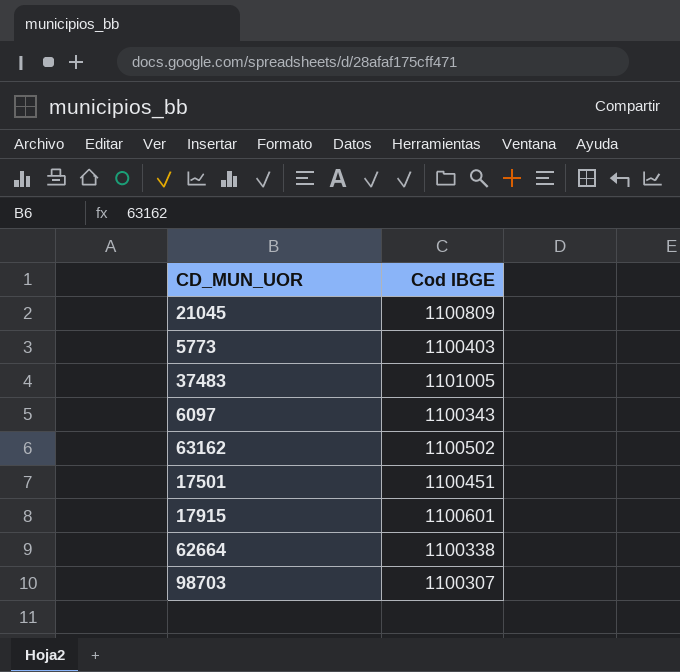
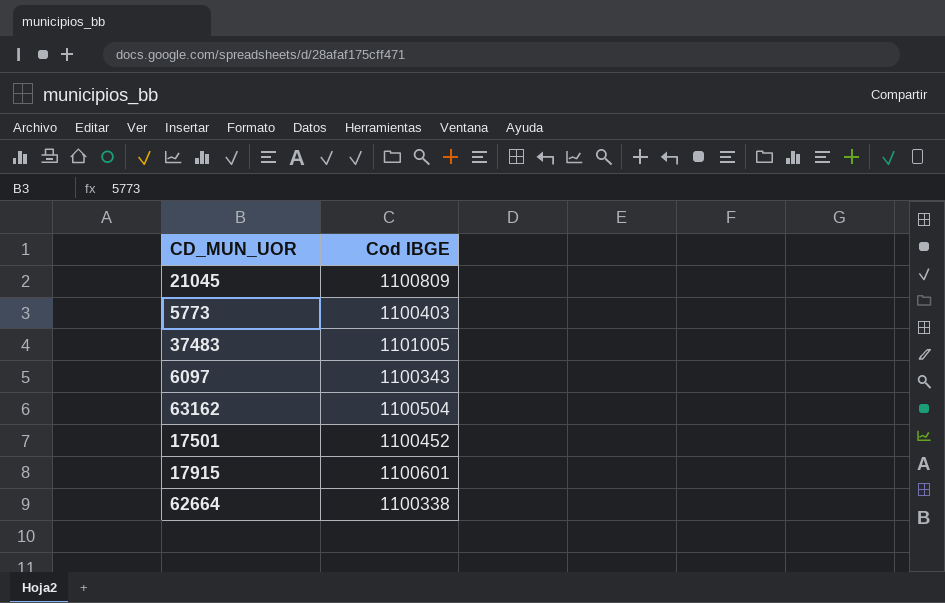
row 98703: 1100307 -> none
63162 | Cod IBGE: 1100502 -> 1100504
17501 | Cod IBGE: 1100451 -> 1100452

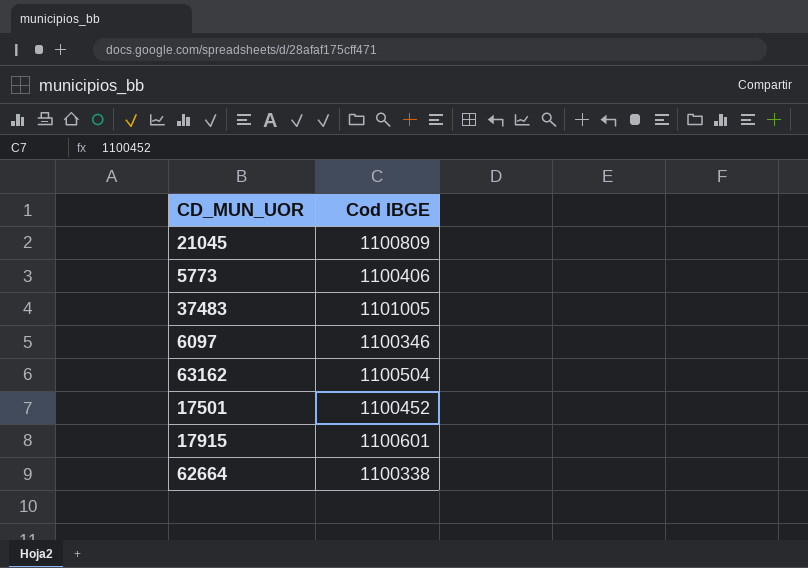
5773 | Cod IBGE: 1100403 -> 1100406
6097 | Cod IBGE: 1100343 -> 1100346

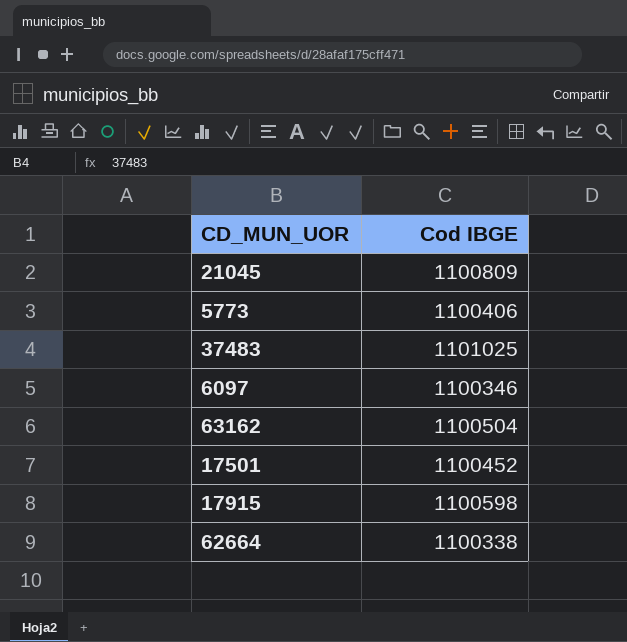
37483 | Cod IBGE: 1101005 -> 1101025
17915 | Cod IBGE: 1100601 -> 1100598

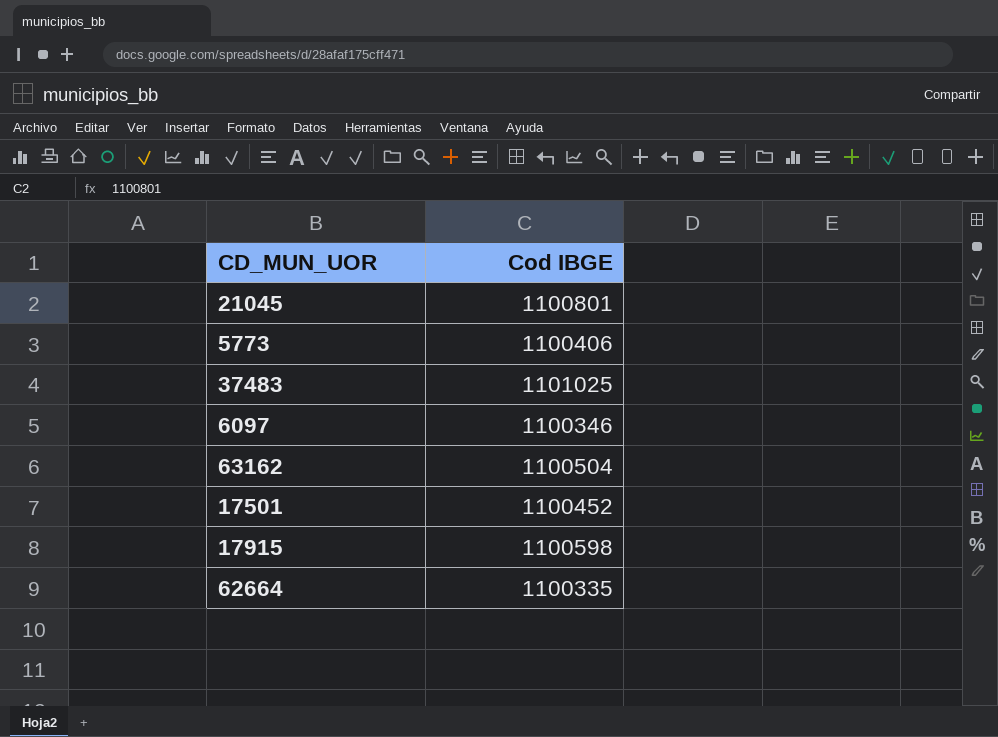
21045 | Cod IBGE: 1100809 -> 1100801
62664 | Cod IBGE: 1100338 -> 1100335

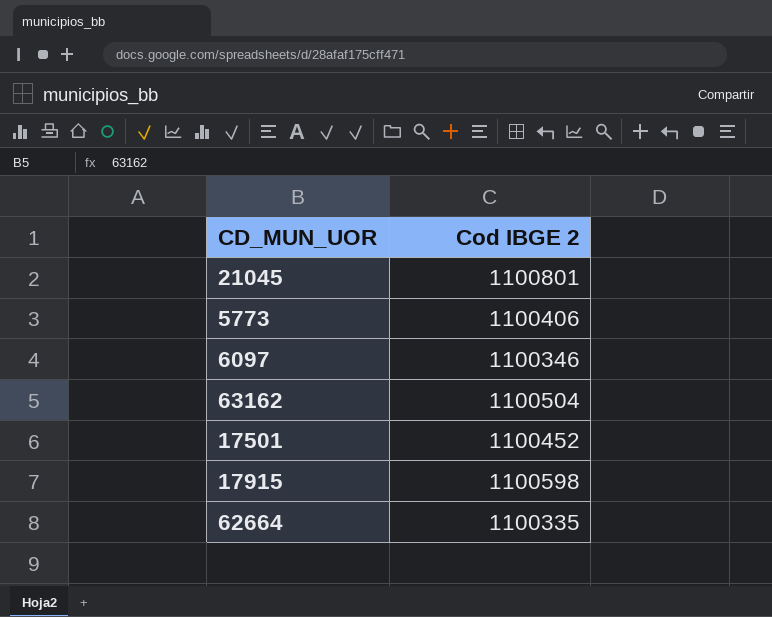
column name: Cod IBGE -> Cod IBGE 2
row 37483: 1101025 -> none

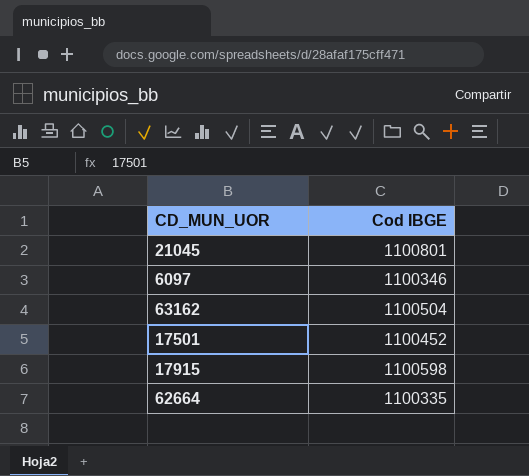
column name: Cod IBGE 2 -> Cod IBGE
row 5773: 1100406 -> none

